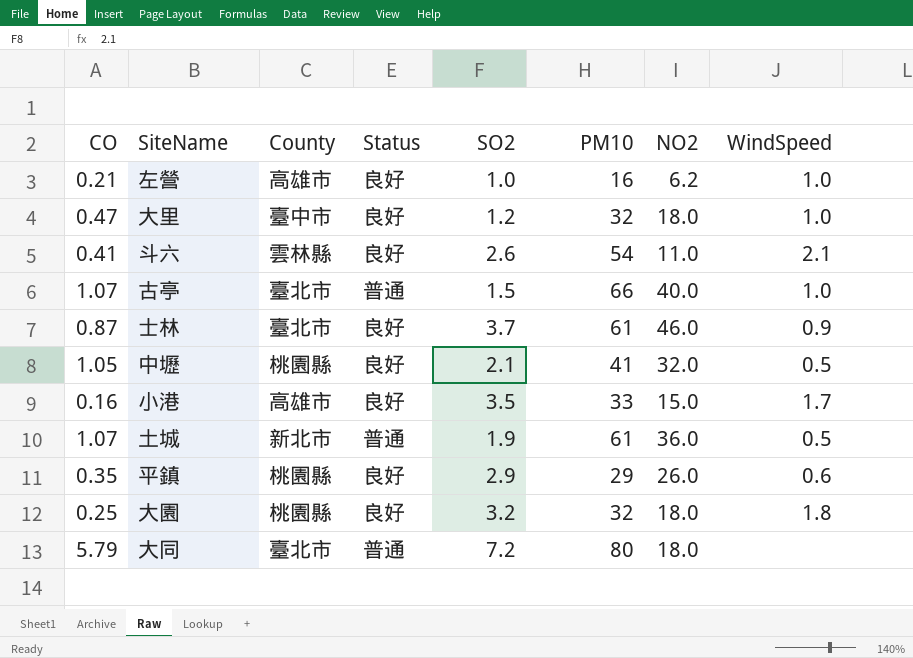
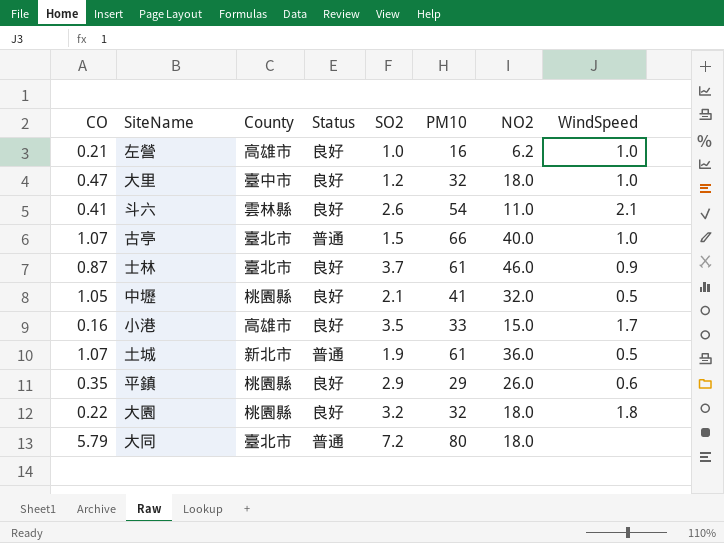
大園 | CO: 0.25 -> 0.22

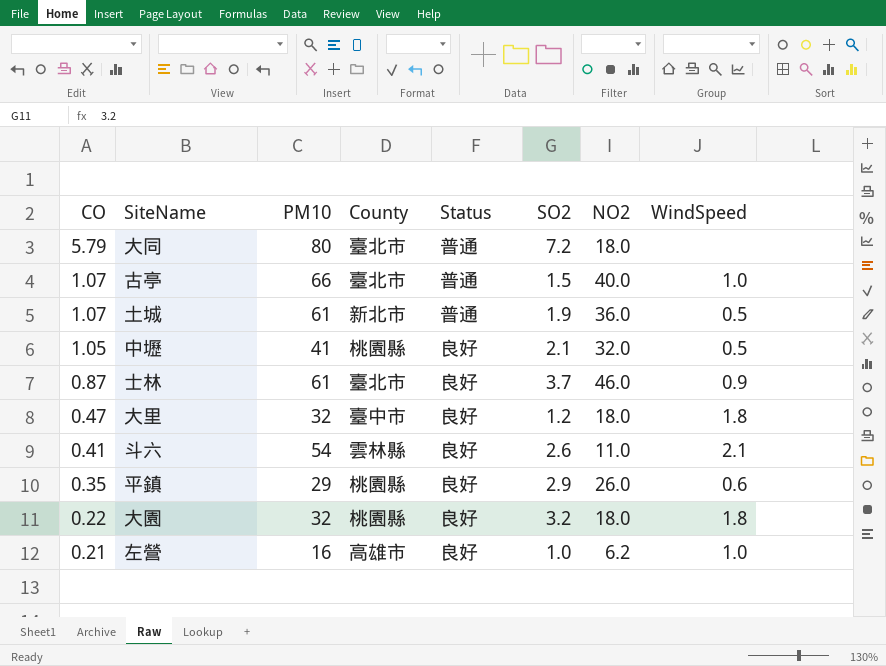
row order: none -> CO descending
column PM10 | position: 6 -> 3
row 小港: 0.16 | 高雄市 | 良好 | 3.5 | 33 | 15.0 | 1.7 -> none
大里 | WindSpeed: 1.0 -> 1.8

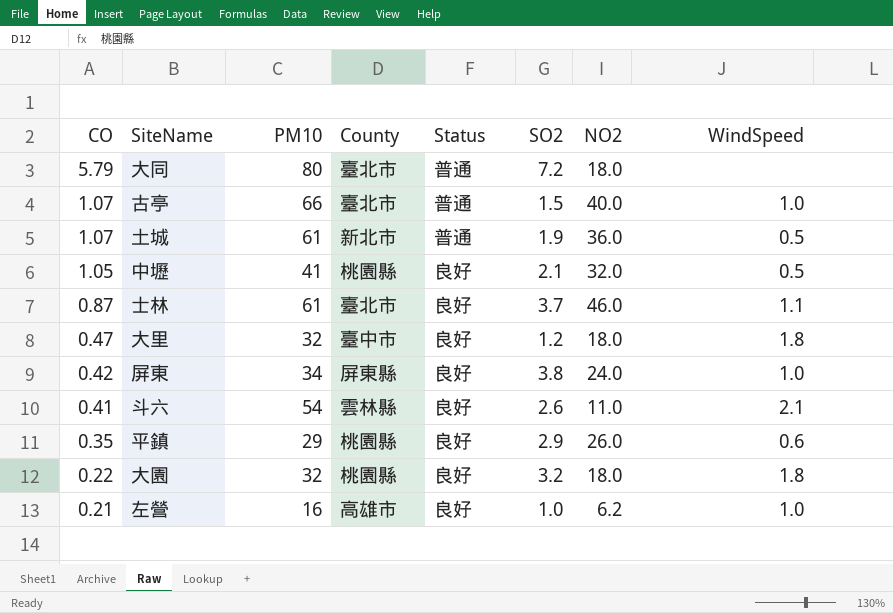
士林 | WindSpeed: 0.9 -> 1.1
row 屏東: none -> 0.42 | 34 | 屏東縣 | 良好 | 3.8 | 24.0 | 1.0

